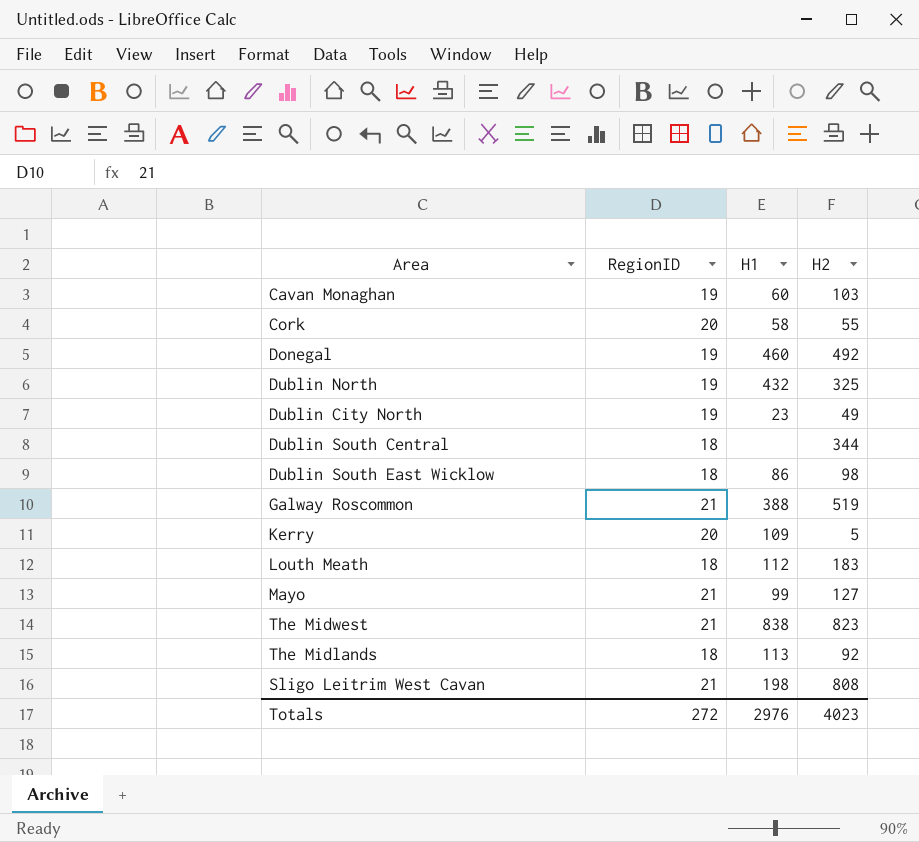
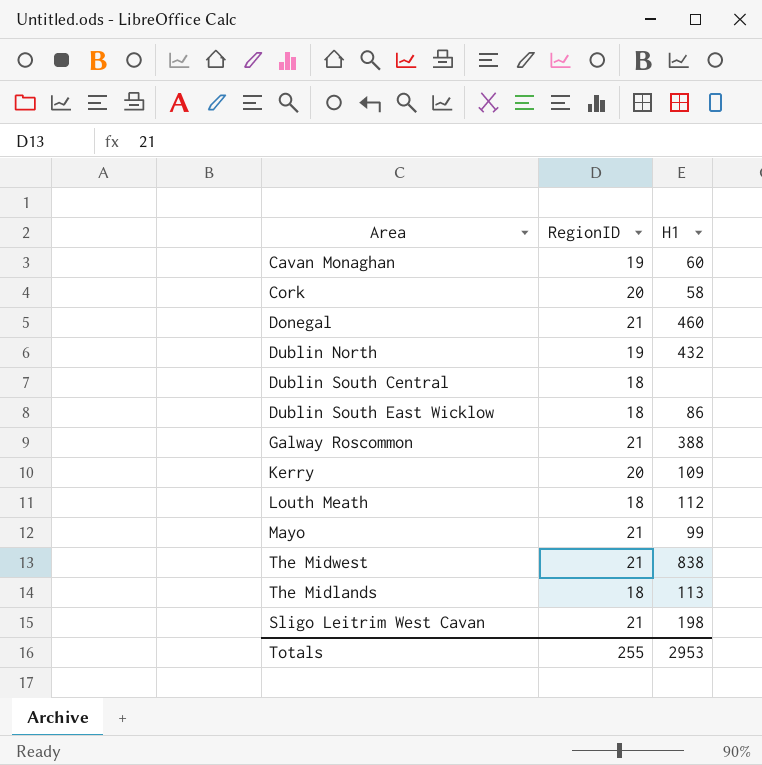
column H2 | position: 4 -> none
row Dublin City North: 19 | 23 | 49 -> none
Donegal | RegionID: 19 -> 21
Totals | RegionID: 272 -> 255
Totals | H1: 2976 -> 2953

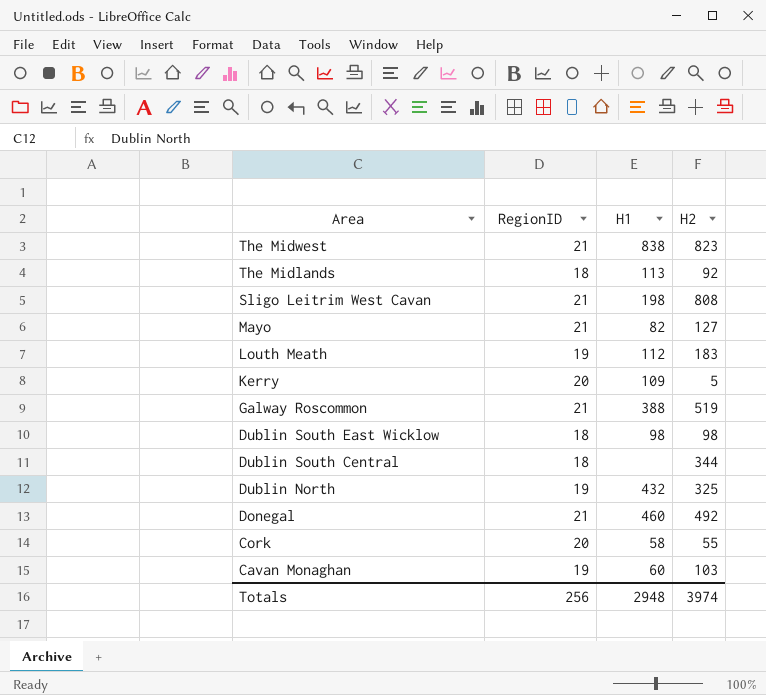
row order: none -> Area descending
column H2 | position: none -> 4
Mayo | H1: 99 -> 82
Louth Meath | RegionID: 18 -> 19
Dublin South East Wicklow | H1: 86 -> 98
Totals | RegionID: 255 -> 256
Totals | H1: 2953 -> 2948

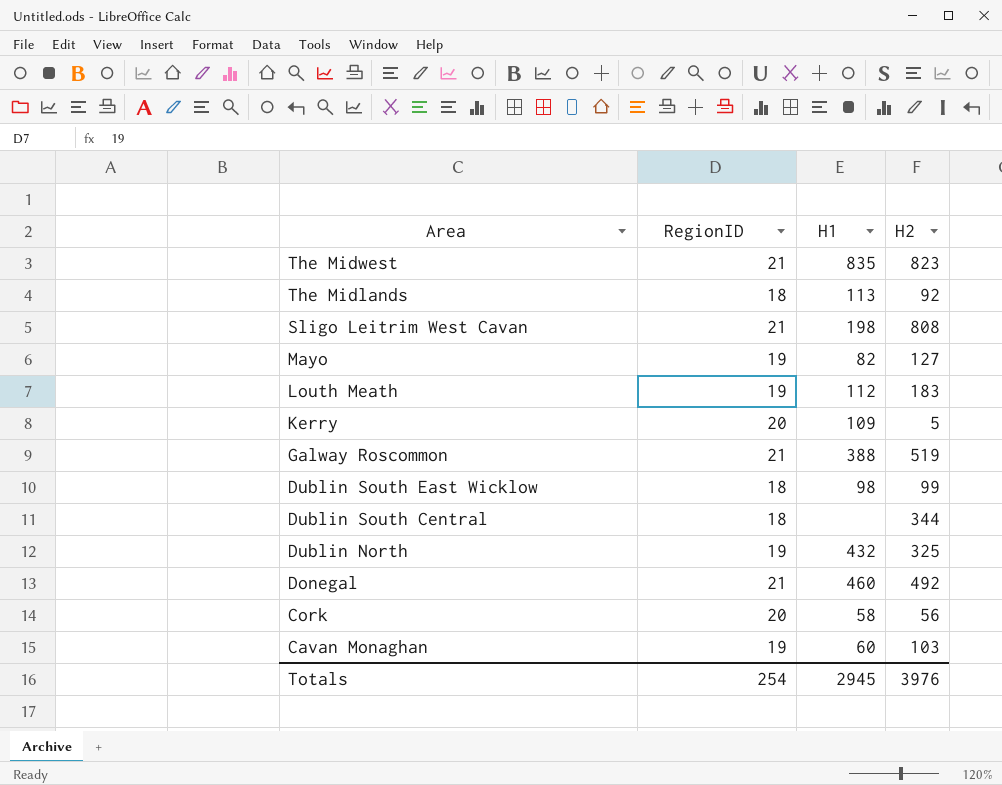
The Midwest | H1: 838 -> 835
Mayo | RegionID: 21 -> 19
Dublin South East Wicklow | H2: 98 -> 99
Cork | H2: 55 -> 56
Totals | RegionID: 256 -> 254
Totals | H1: 2948 -> 2945
Totals | H2: 3974 -> 3976

